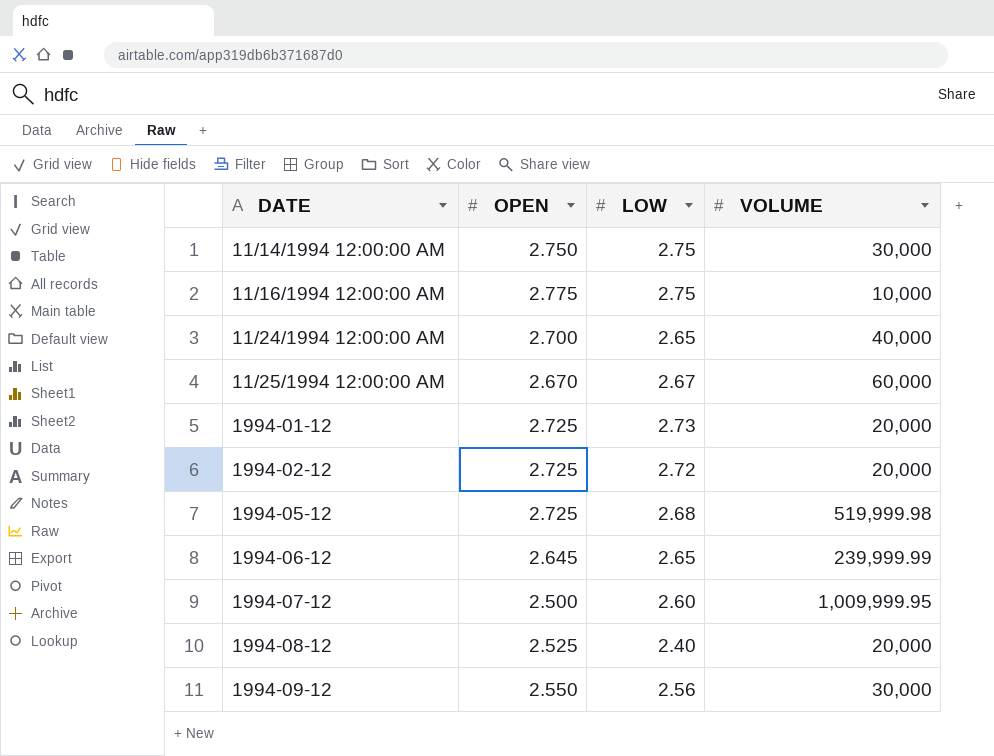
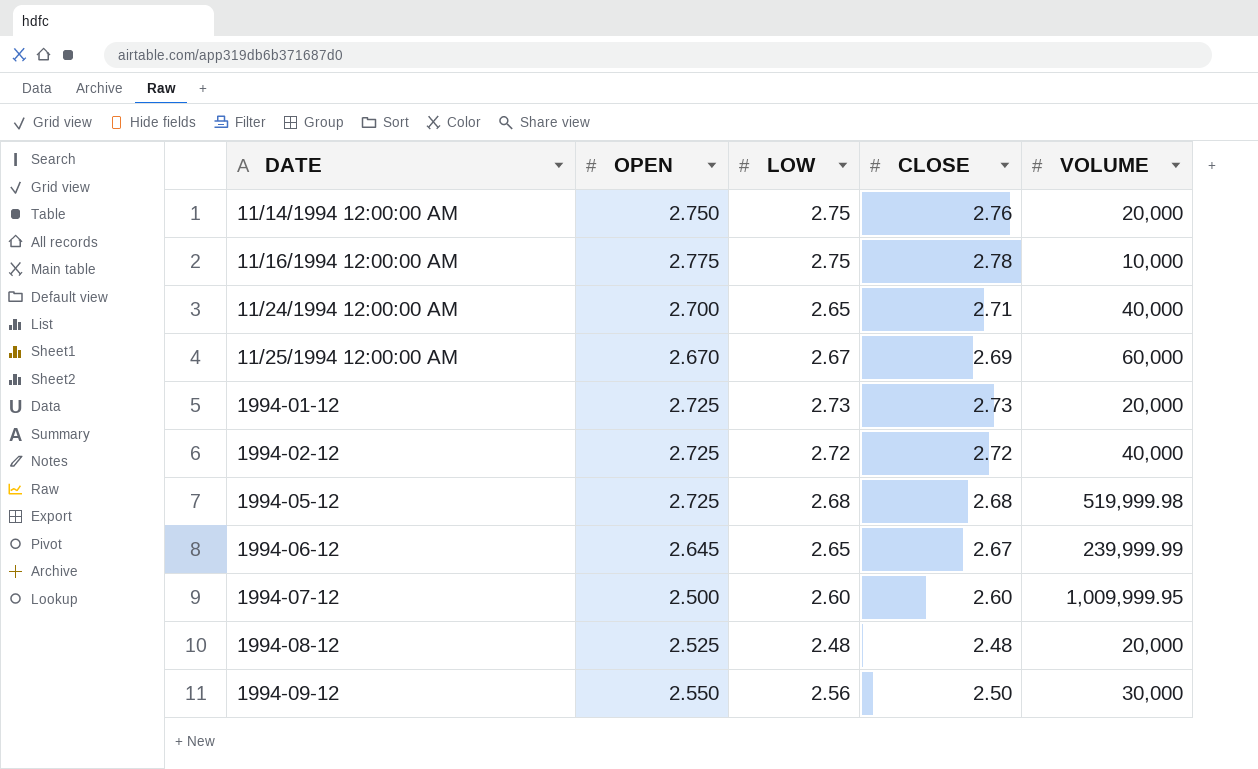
column CLOSE | position: none -> 4
11/14/1994 12:00:00 AM | VOLUME: 30,000 -> 20,000
1994-02-12 | VOLUME: 20,000 -> 40,000
1994-08-12 | LOW: 2.40 -> 2.48

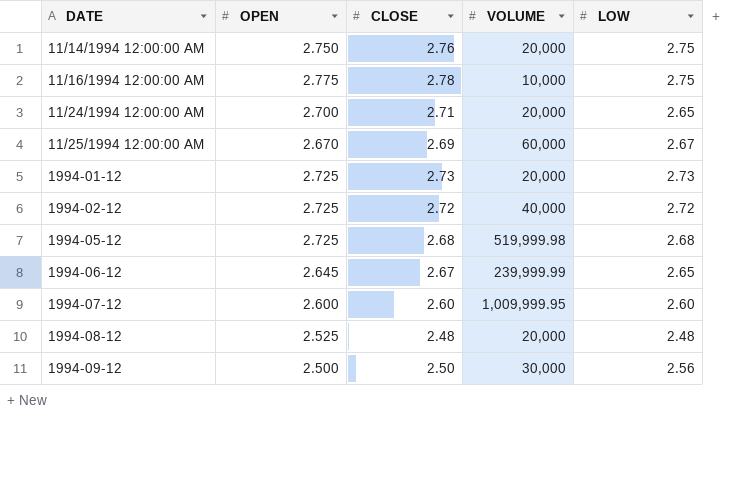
column LOW | position: 3 -> 5
11/24/1994 12:00:00 AM | VOLUME: 40,000 -> 20,000
1994-07-12 | OPEN: 2.500 -> 2.600
1994-09-12 | OPEN: 2.550 -> 2.500

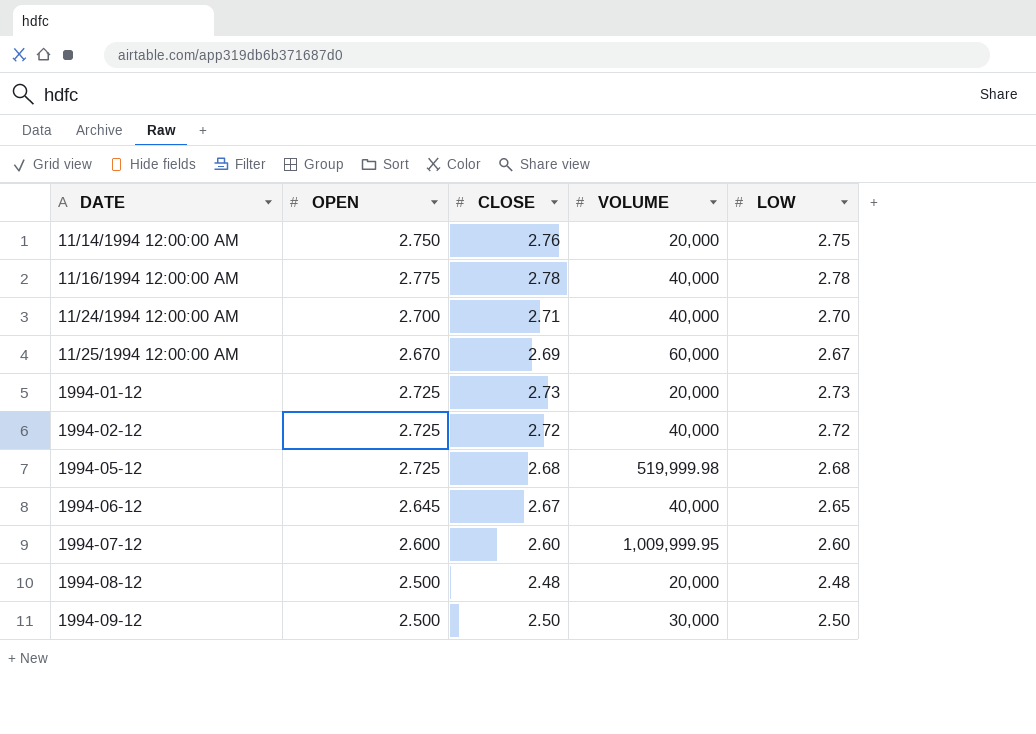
11/16/1994 12:00:00 AM | VOLUME: 10,000 -> 40,000
11/16/1994 12:00:00 AM | LOW: 2.75 -> 2.78
11/24/1994 12:00:00 AM | VOLUME: 20,000 -> 40,000
11/24/1994 12:00:00 AM | LOW: 2.65 -> 2.70
1994-06-12 | VOLUME: 239,999.99 -> 40,000
1994-08-12 | OPEN: 2.525 -> 2.500
1994-09-12 | LOW: 2.56 -> 2.50

